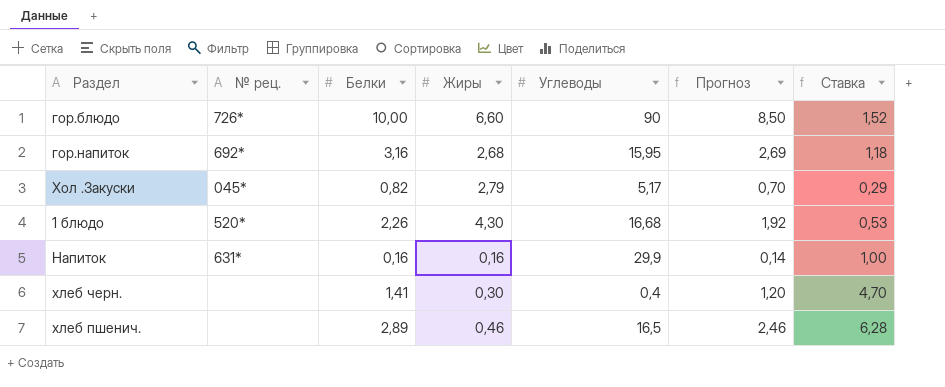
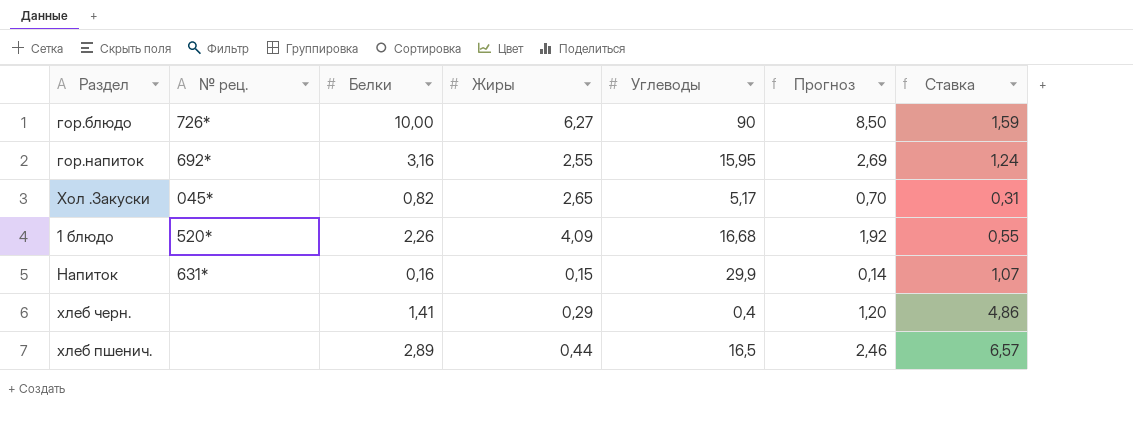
гор.блюдо | Жиры: 6,60 -> 6,27
гор.блюдо | Ставка: 1,52 -> 1,59
гор.напиток | Жиры: 2,68 -> 2,55
гор.напиток | Ставка: 1,18 -> 1,24
Хол .Закуски | Жиры: 2,79 -> 2,65
Хол .Закуски | Ставка: 0,29 -> 0,31
1 блюдо | Жиры: 4,30 -> 4,09
1 блюдо | Ставка: 0,53 -> 0,55
Напиток | Жиры: 0,16 -> 0,15
Напиток | Ставка: 1,00 -> 1,07
хлеб черн. | Жиры: 0,30 -> 0,29
хлеб черн. | Ставка: 4,70 -> 4,86
хлеб пшенич. | Жиры: 0,46 -> 0,44
хлеб пшенич. | Ставка: 6,28 -> 6,57

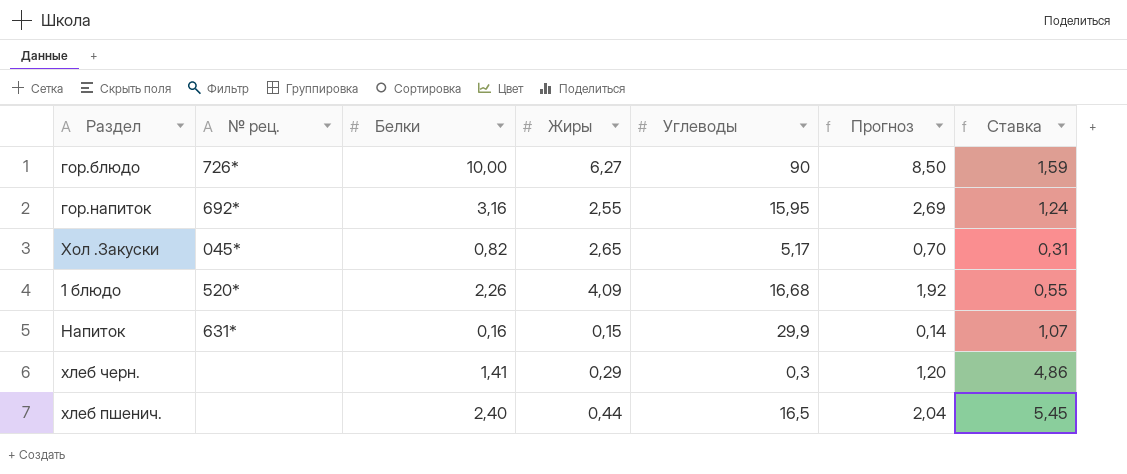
хлеб черн. | Углеводы: 0,4 -> 0,3
хлеб пшенич. | Белки: 2,89 -> 2,40
хлеб пшенич. | Прогноз: 2,46 -> 2,04
хлеб пшенич. | Ставка: 6,57 -> 5,45

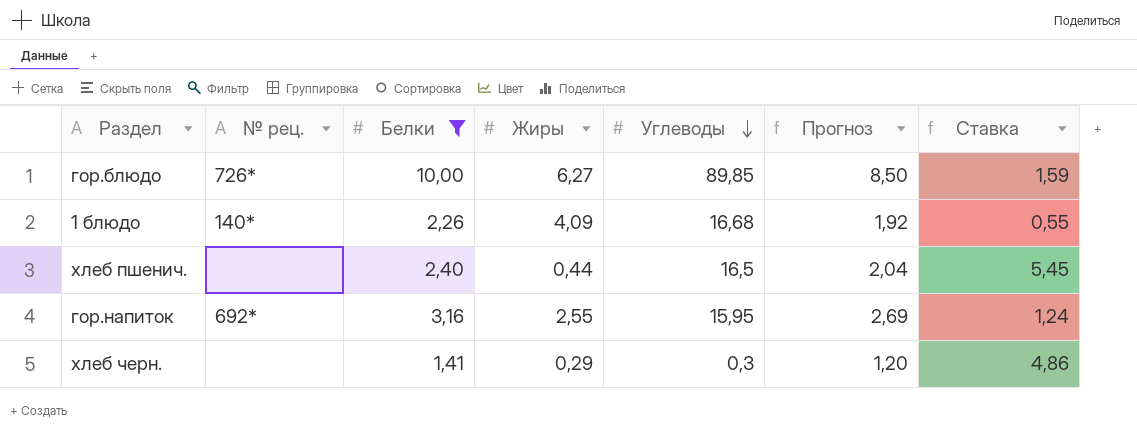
filter: none -> Белки >= 1,41
row order: none -> Углеводы descending
гор.блюдо | Углеводы: 90 -> 89,85
1 блюдо | № рец.: 520* -> 140*

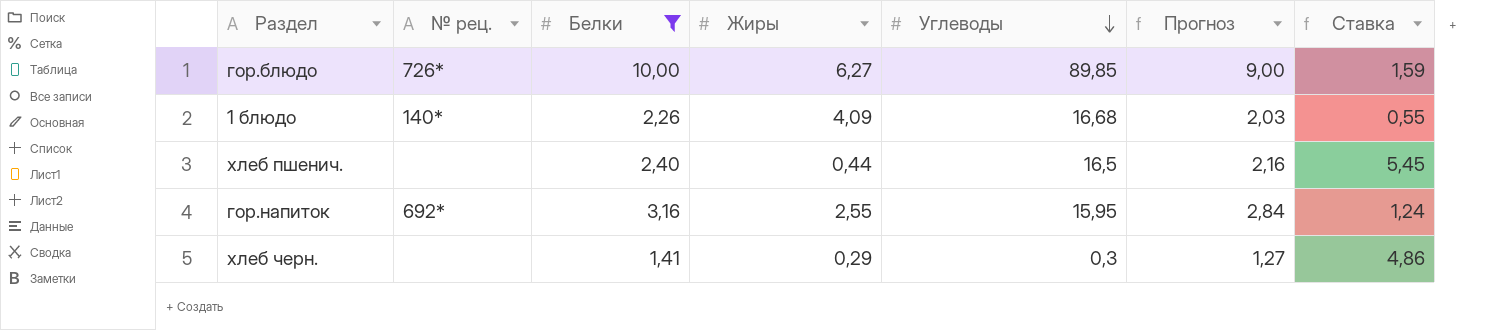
column Прогноз | formula: [Белки] * 0,85 -> [Белки] * 0,9

